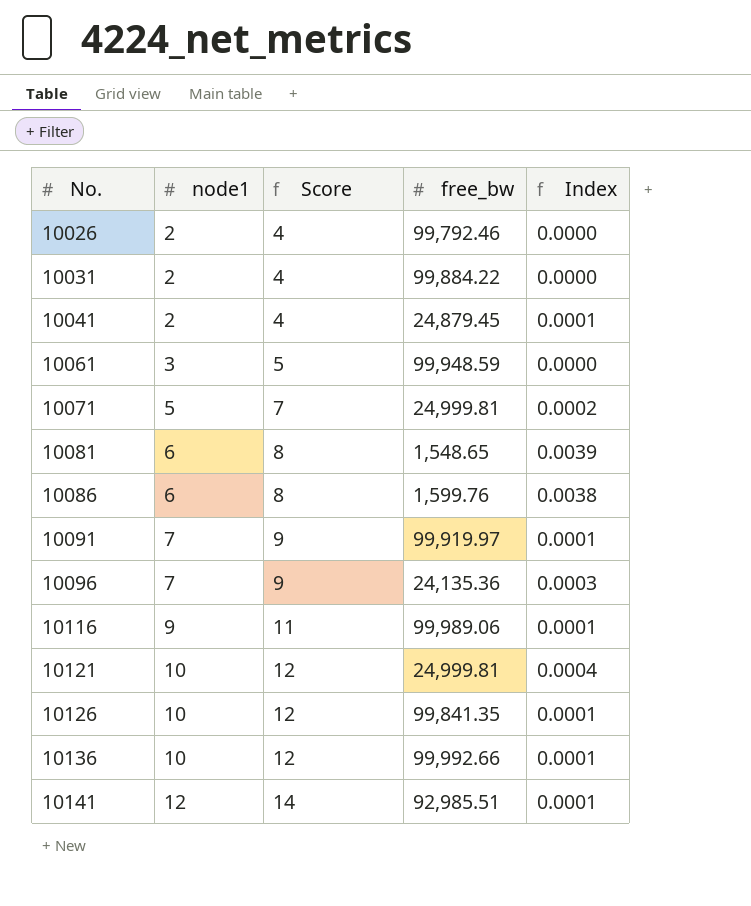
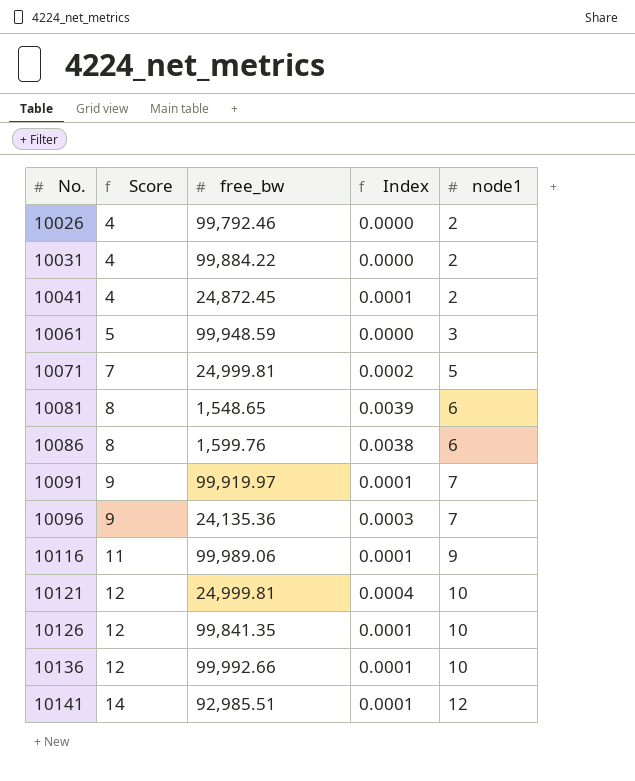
column node1 | position: 2 -> 5
10041 | free_bw: 24,879.45 -> 24,872.45

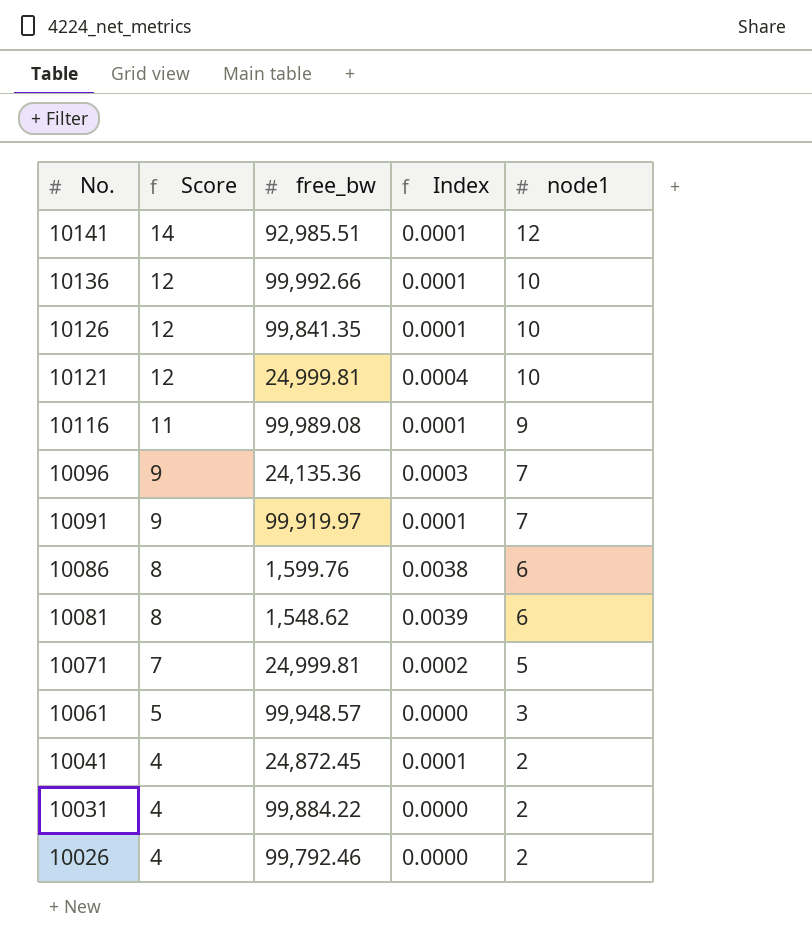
row order: No. ascending -> No. descending
10116 | free_bw: 99,989.06 -> 99,989.08
10081 | free_bw: 1,548.65 -> 1,548.62
10061 | free_bw: 99,948.59 -> 99,948.57

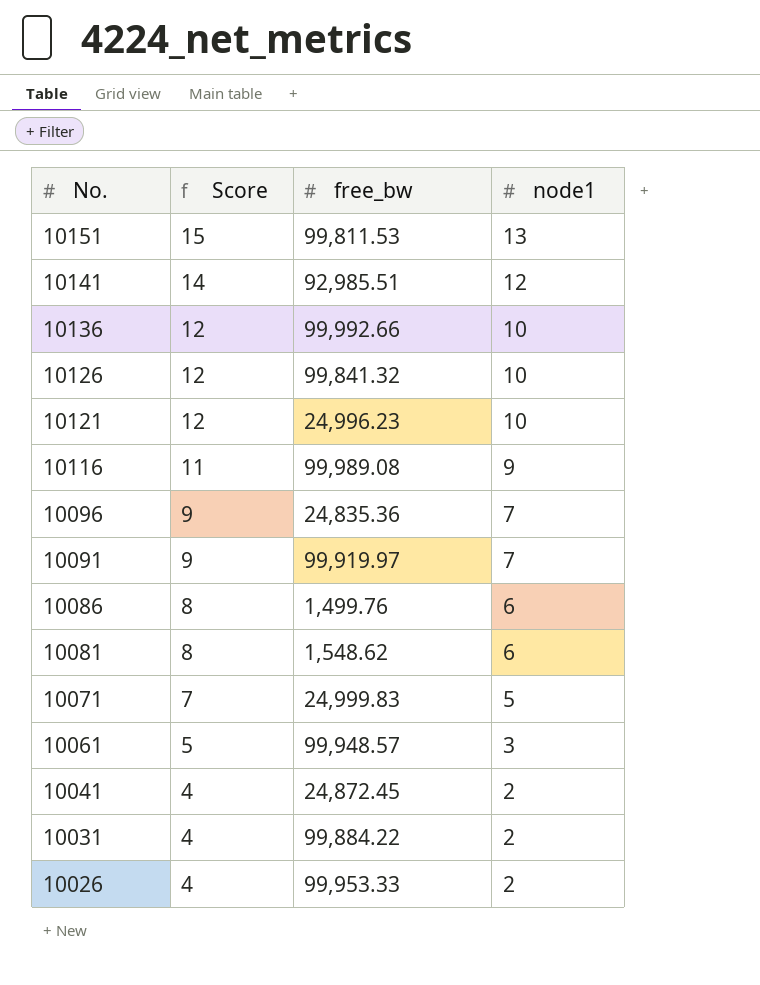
column Index | formula: [node1] / [free_bw] -> none
row 10151: none -> 15 | 99,811.53 | 13
10126 | free_bw: 99,841.35 -> 99,841.32
10121 | free_bw: 24,999.81 -> 24,996.23
10096 | free_bw: 24,135.36 -> 24,835.36
10086 | free_bw: 1,599.76 -> 1,499.76
10071 | free_bw: 24,999.81 -> 24,999.83
10026 | free_bw: 99,792.46 -> 99,953.33

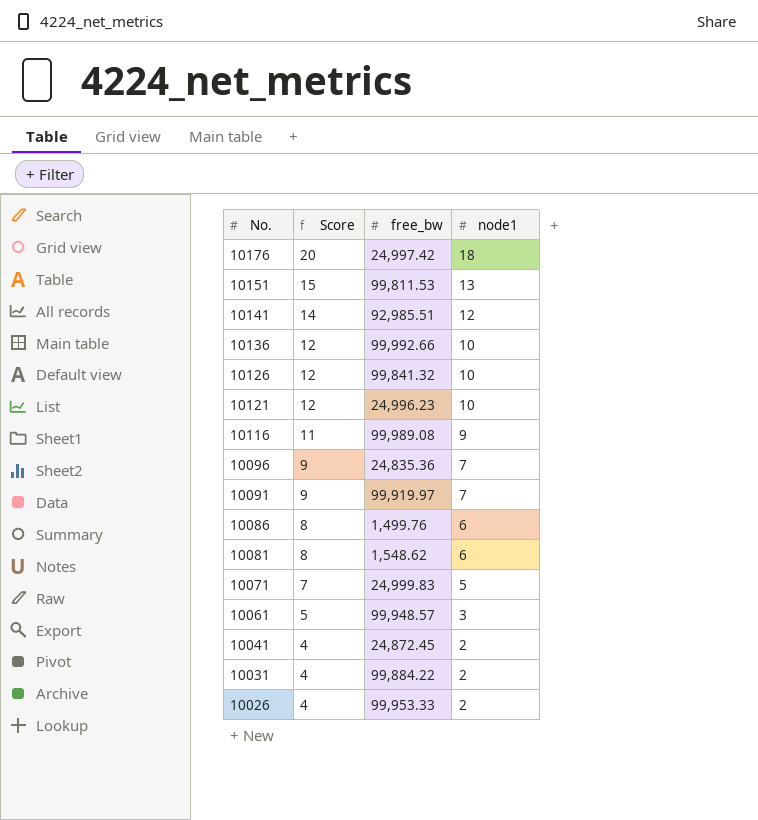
row 10176: none -> 20 | 24,997.42 | 18

